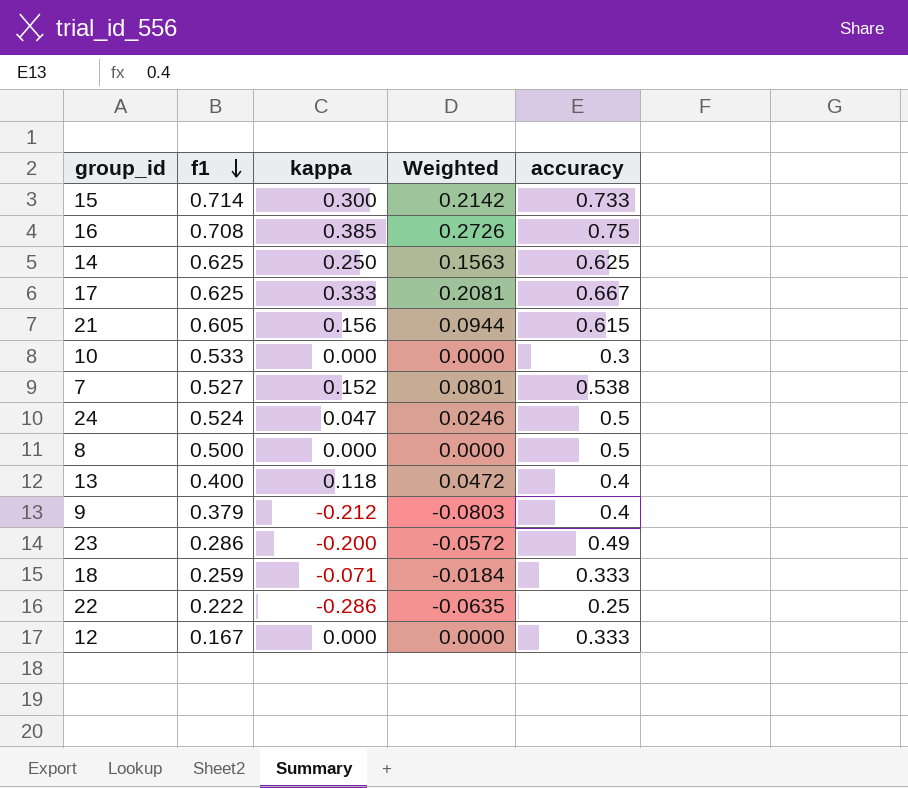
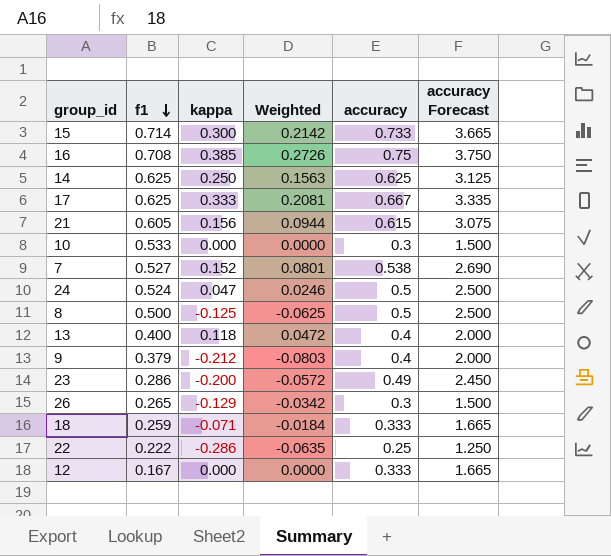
column accuracy Forecast | formula: none -> [accuracy] * 5
8 | kappa: 0.000 -> -0.125
8 | Weighted: 0.0000 -> -0.0625
row 26: none -> 0.265 | -0.129 | -0.0342 | 0.3 | 1.500

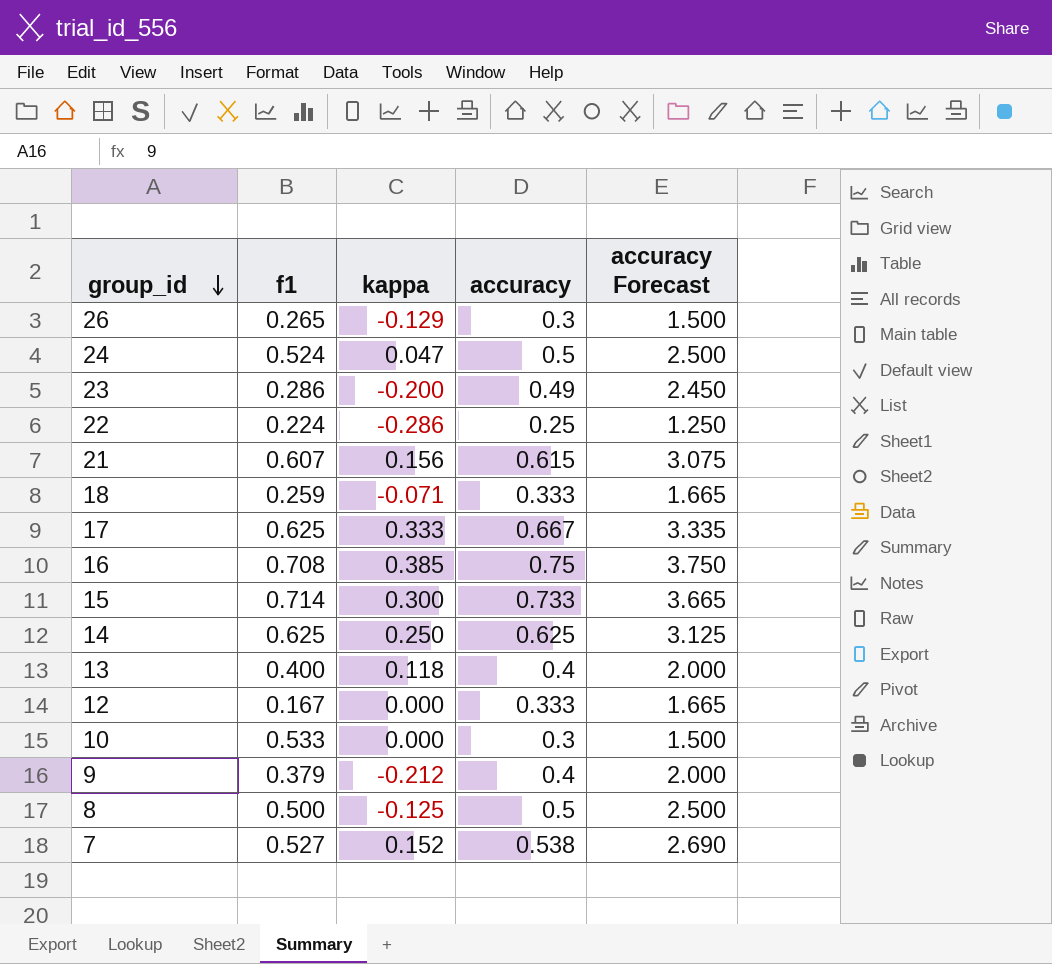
row order: f1 descending -> group_id descending
column Weighted | formula: [f1] * [kappa] -> none
22 | f1: 0.222 -> 0.224
21 | f1: 0.605 -> 0.607

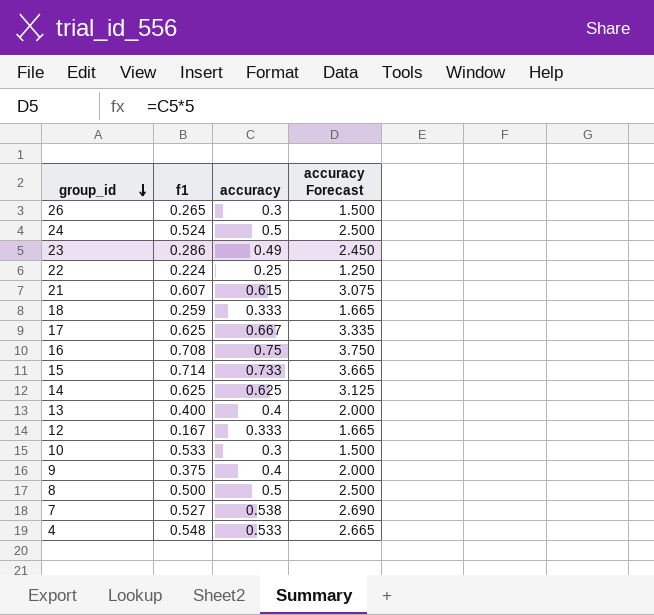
column kappa | position: 3 -> none
9 | f1: 0.379 -> 0.375
row 4: none -> 0.548 | 0.533 | 2.665

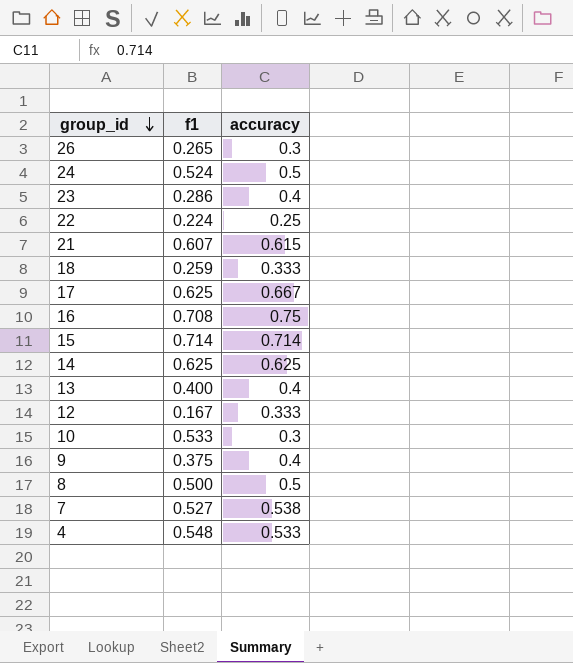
column accuracy Forecast | formula: [accuracy] * 5 -> none
23 | accuracy: 0.49 -> 0.4
15 | accuracy: 0.733 -> 0.714

